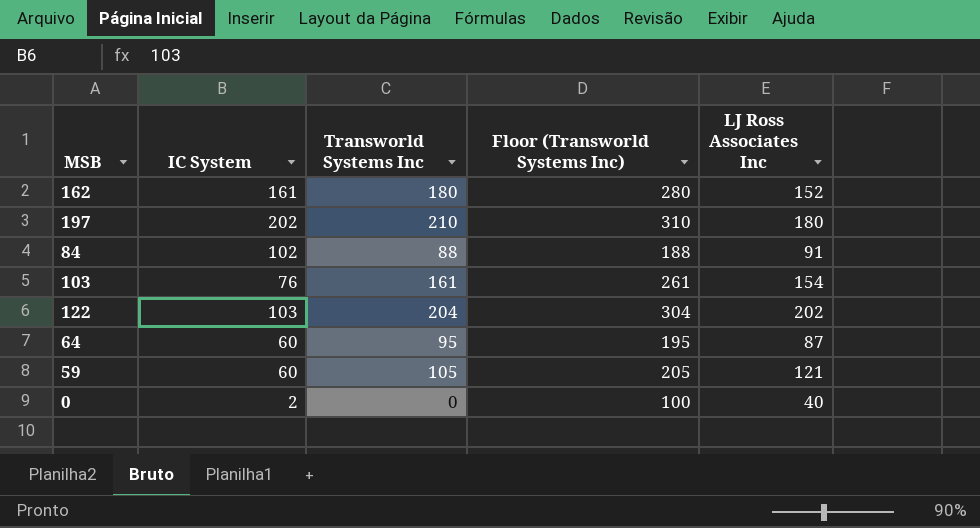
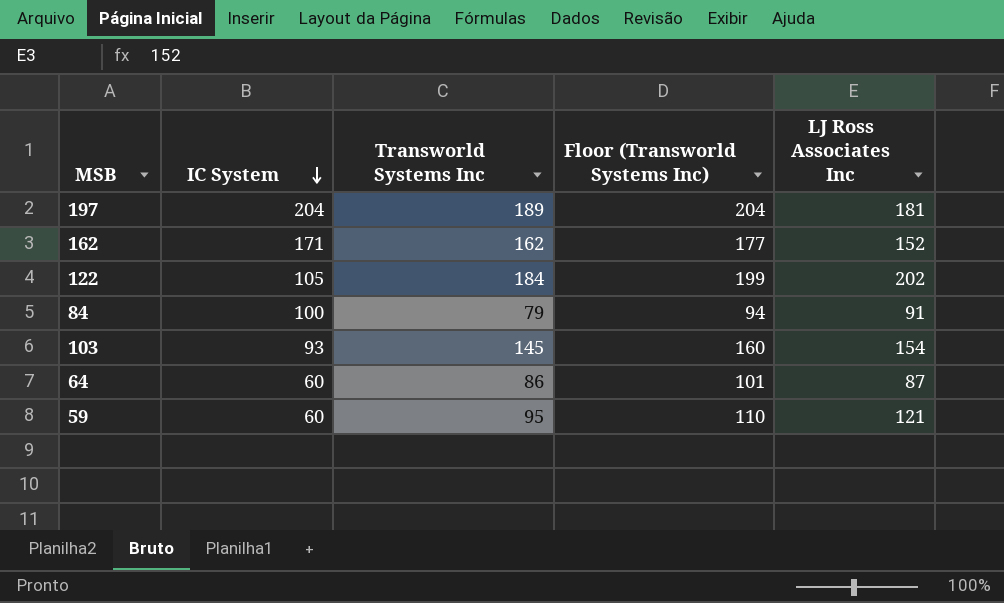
row order: none -> IC System descending
column Floor (Transworld Systems Inc) | formula: [Transworld Systems Inc] + 100 -> [Transworld Systems Inc] + 15
row 0: 2 | 0 | 100 | 40 -> none
197 | IC System: 202 -> 204
197 | Transworld Systems Inc: 210 -> 189
197 | LJ Ross Associates Inc: 180 -> 181
162 | IC System: 161 -> 171
162 | Transworld Systems Inc: 180 -> 162
122 | IC System: 103 -> 105
122 | Transworld Systems Inc: 204 -> 184
84 | IC System: 102 -> 100
84 | Transworld Systems Inc: 88 -> 79
103 | IC System: 76 -> 93
103 | Transworld Systems Inc: 161 -> 145
64 | Transworld Systems Inc: 95 -> 86
59 | Transworld Systems Inc: 105 -> 95

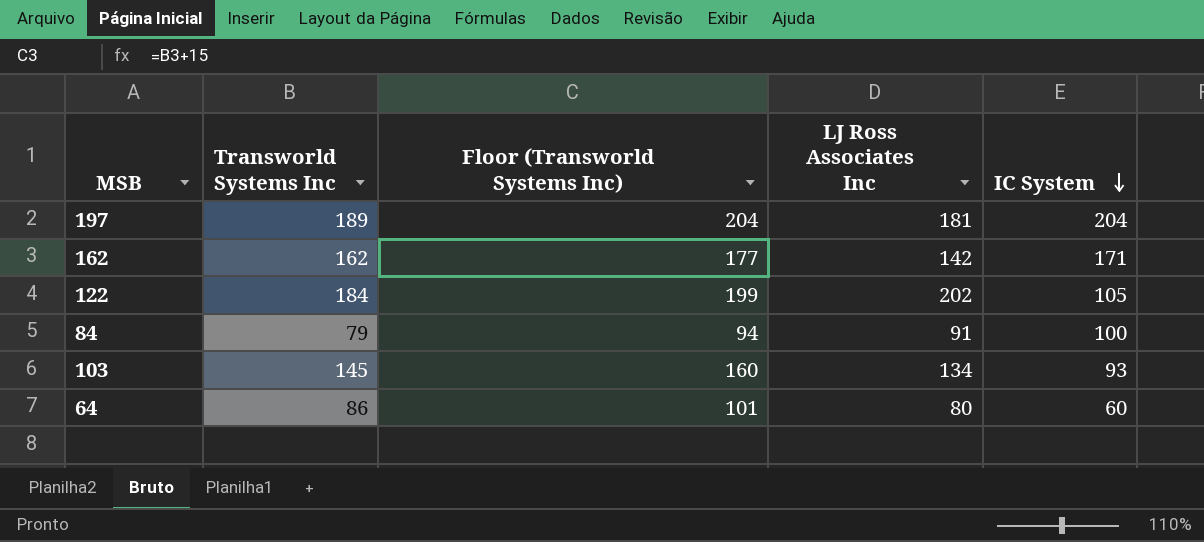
column IC System | position: 2 -> 5
row 59: 60 | 95 | 110 | 121 -> none
162 | LJ Ross Associates Inc: 152 -> 142
103 | LJ Ross Associates Inc: 154 -> 134
64 | LJ Ross Associates Inc: 87 -> 80

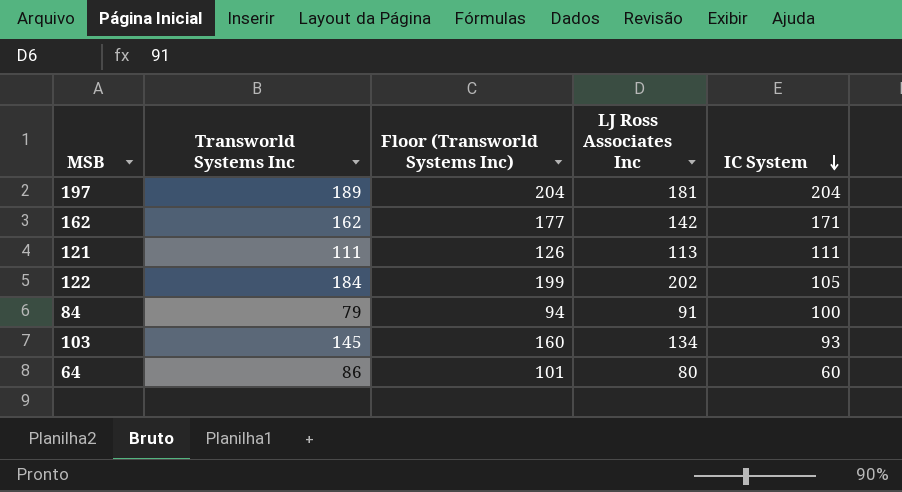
row 121: none -> 111 | 126 | 113 | 111

